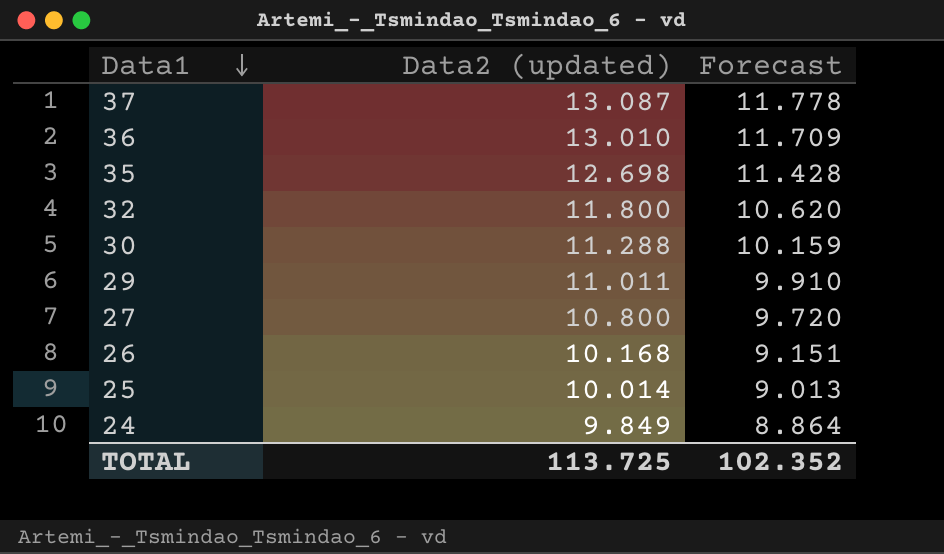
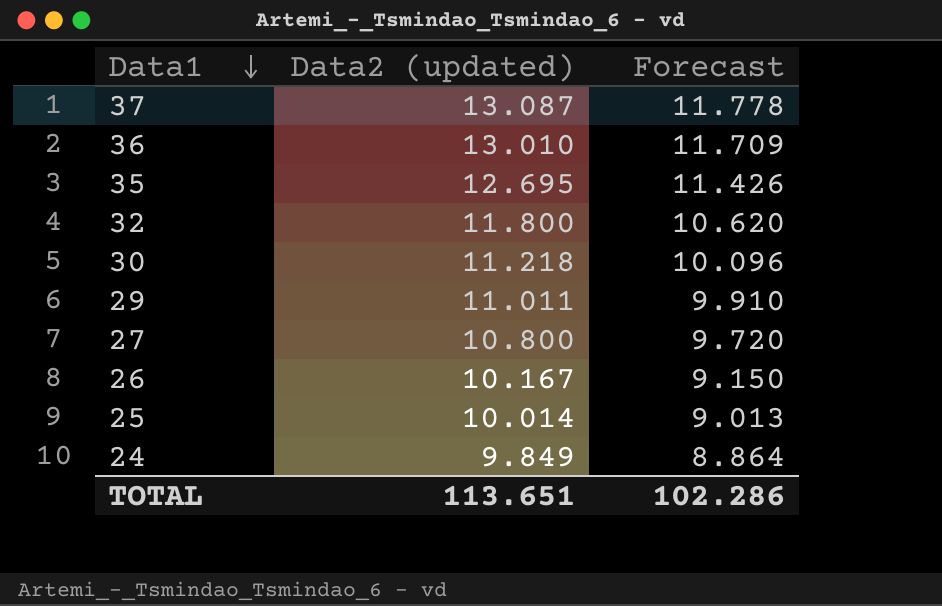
35 | Data2 (updated): 12.698 -> 12.695
35 | Forecast: 11.428 -> 11.426
30 | Data2 (updated): 11.288 -> 11.218
30 | Forecast: 10.159 -> 10.096
26 | Data2 (updated): 10.168 -> 10.167
26 | Forecast: 9.151 -> 9.150
TOTAL | Data2 (updated): 113.725 -> 113.651
TOTAL | Forecast: 102.352 -> 102.286

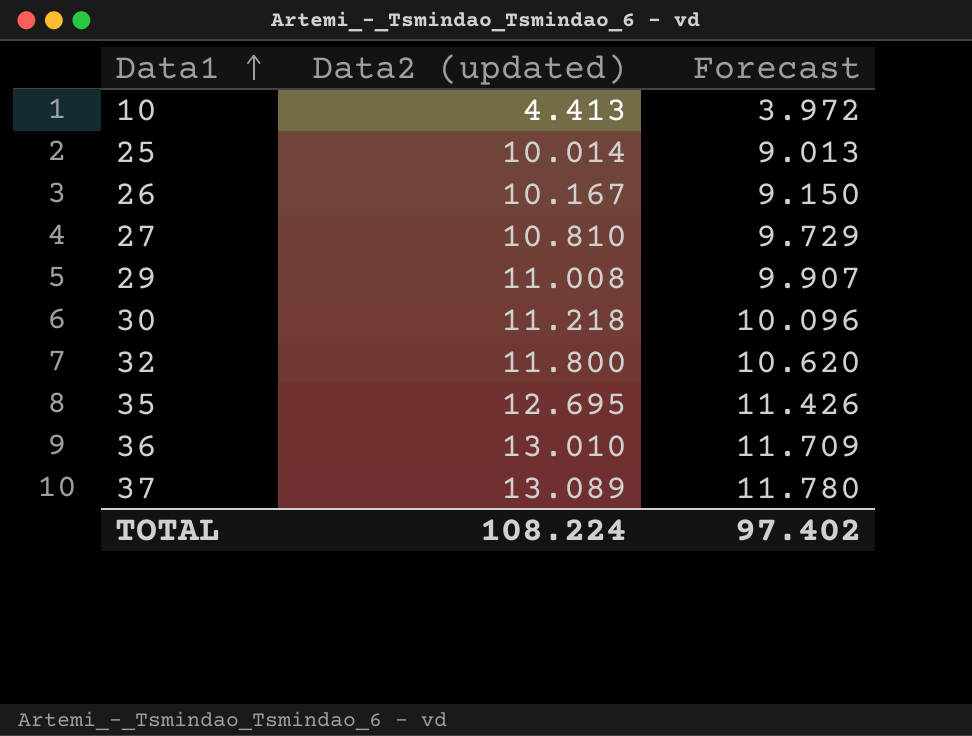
row order: Data1 descending -> Data1 ascending
row 24: 9.849 | 8.864 -> none
row 10: none -> 4.413 | 3.972
27 | Data2 (updated): 10.800 -> 10.810
27 | Forecast: 9.720 -> 9.729
29 | Data2 (updated): 11.011 -> 11.008
29 | Forecast: 9.910 -> 9.907
37 | Data2 (updated): 13.087 -> 13.089
37 | Forecast: 11.778 -> 11.780
TOTAL | Data2 (updated): 113.651 -> 108.224
TOTAL | Forecast: 102.286 -> 97.402

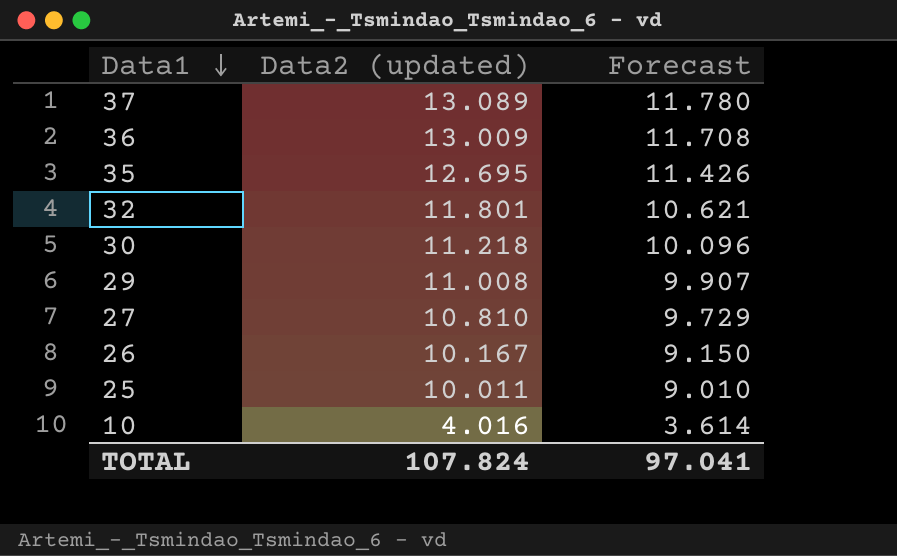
row order: Data1 ascending -> Data1 descending
36 | Data2 (updated): 13.010 -> 13.009
36 | Forecast: 11.709 -> 11.708
32 | Data2 (updated): 11.800 -> 11.801
32 | Forecast: 10.620 -> 10.621
25 | Data2 (updated): 10.014 -> 10.011
25 | Forecast: 9.013 -> 9.010
10 | Data2 (updated): 4.413 -> 4.016
10 | Forecast: 3.972 -> 3.614
TOTAL | Data2 (updated): 108.224 -> 107.824
TOTAL | Forecast: 97.402 -> 97.041

